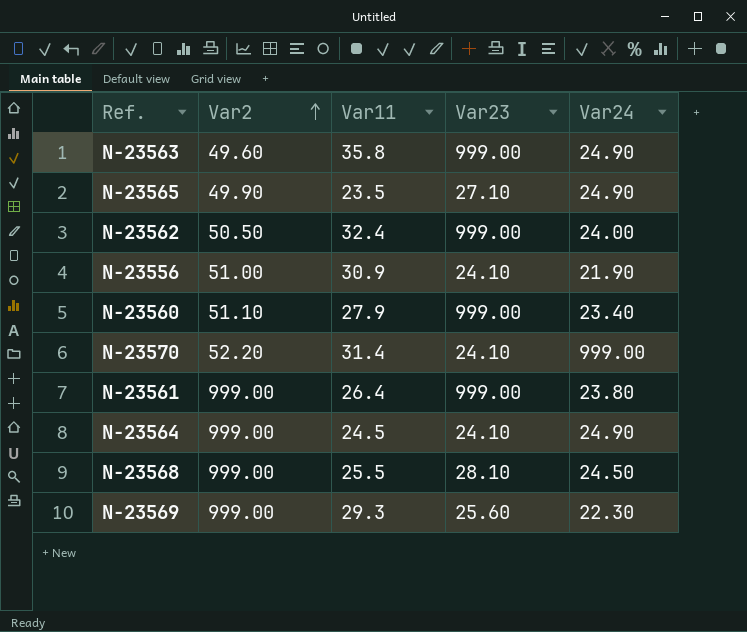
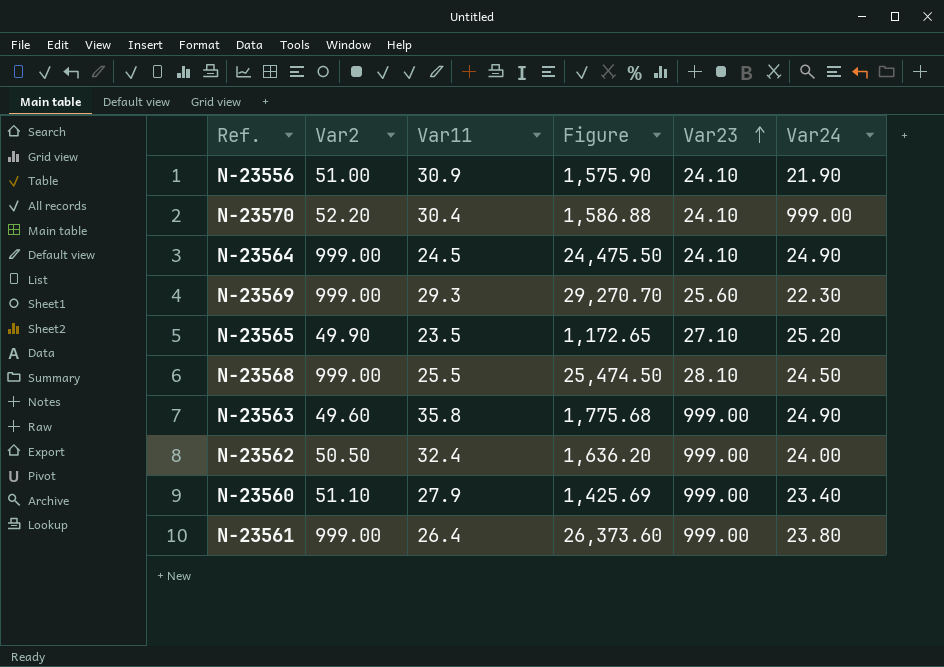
row order: Var2 ascending -> Var23 ascending
column Figure | formula: none -> [Var2] * [Var11]
N-23570 | Var11: 31.4 -> 30.4
N-23565 | Var24: 24.90 -> 25.20

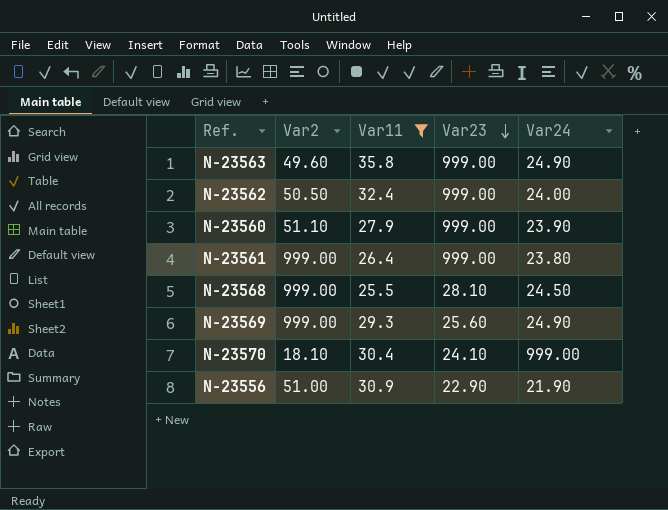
filter: none -> Var11 >= 25.5
row order: Var23 ascending -> Var23 descending
column Figure | formula: [Var2] * [Var11] -> none
N-23560 | Var24: 23.40 -> 23.90
N-23569 | Var24: 22.30 -> 24.90
N-23570 | Var2: 52.20 -> 18.10
N-23556 | Var23: 24.10 -> 22.90

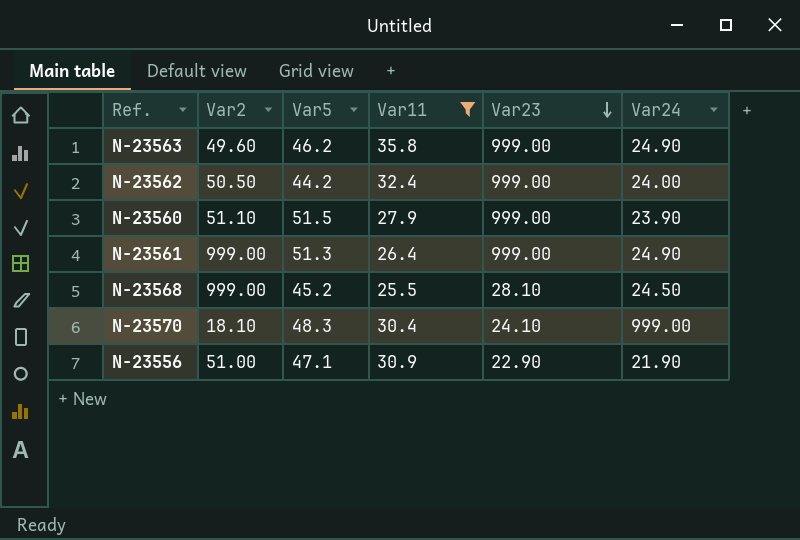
column Var5 | position: none -> 3
row N-23569: 999.00 | 29.3 | 25.60 | 24.90 -> none
N-23561 | Var24: 23.80 -> 24.90

